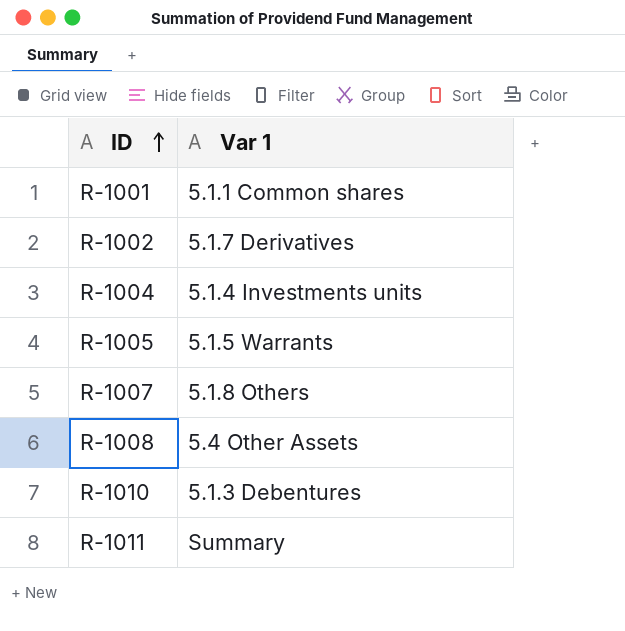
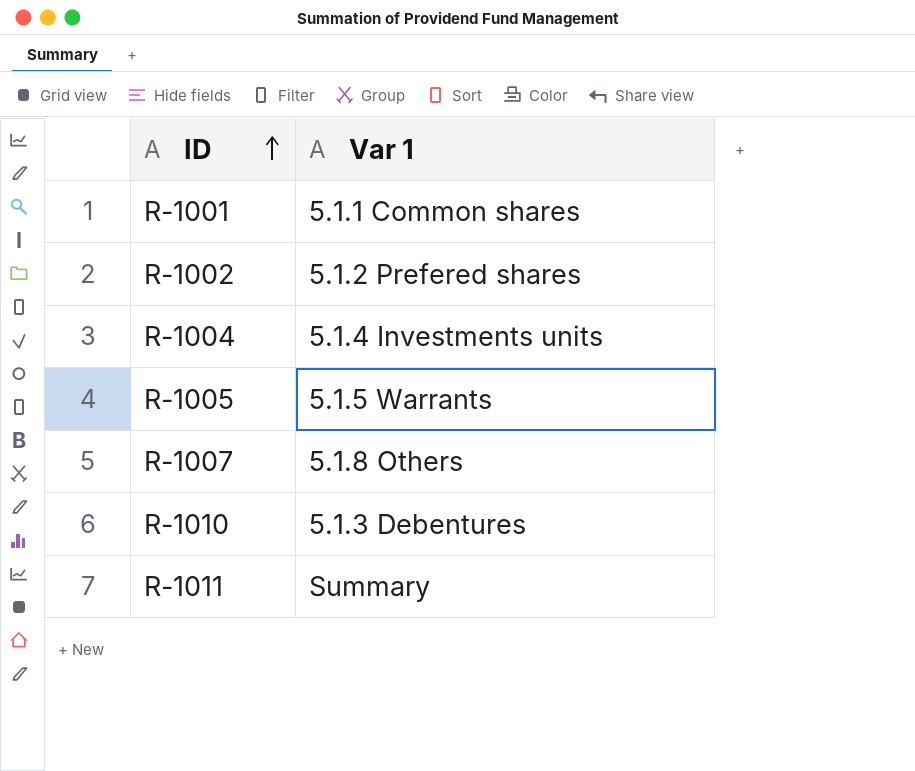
row R-1008: 5.4 Other Assets -> none
R-1002 | Var 1: 5.1.7 Derivatives -> 5.1.2 Prefered shares

